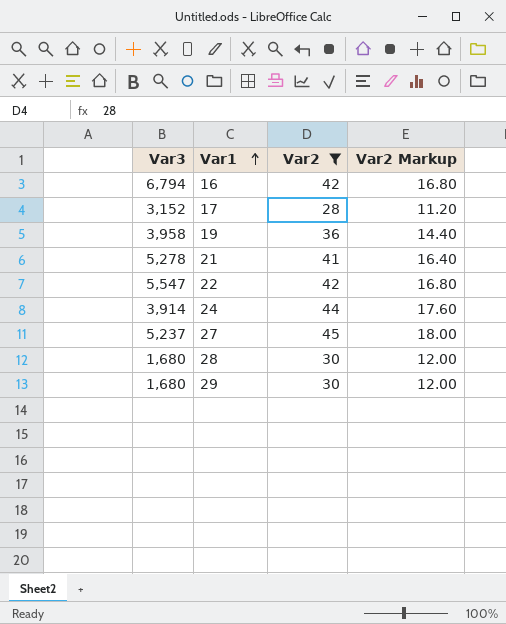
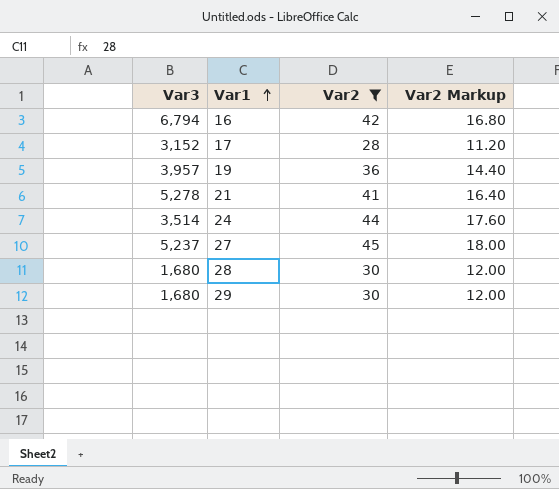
row 22: 5,547 | 42 | 16.80 -> none
19 | Var3: 3,958 -> 3,957
24 | Var3: 3,914 -> 3,514

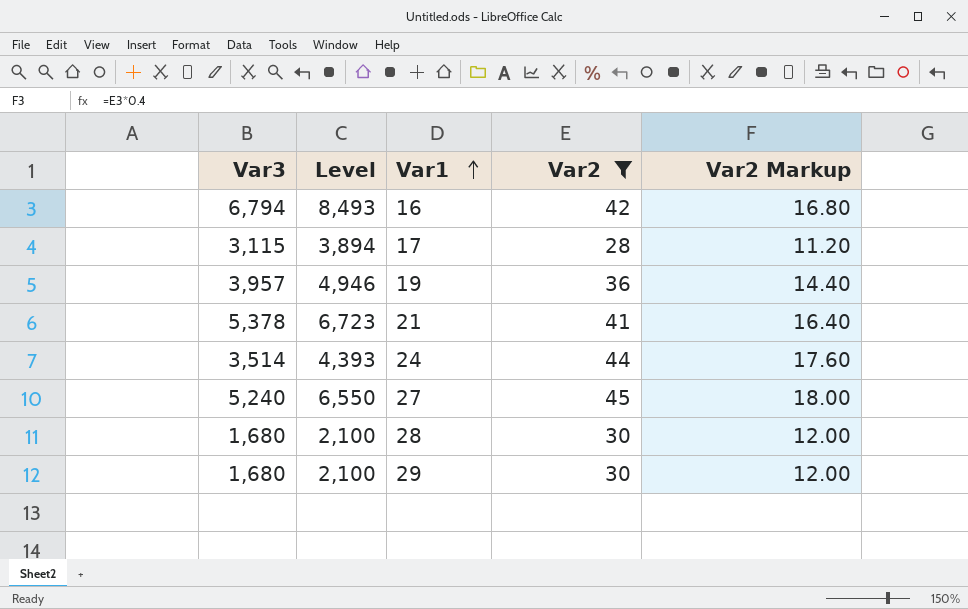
column Level | formula: none -> [Var3] * 1.25
17 | Var3: 3,152 -> 3,115
21 | Var3: 5,278 -> 5,378
27 | Var3: 5,237 -> 5,240

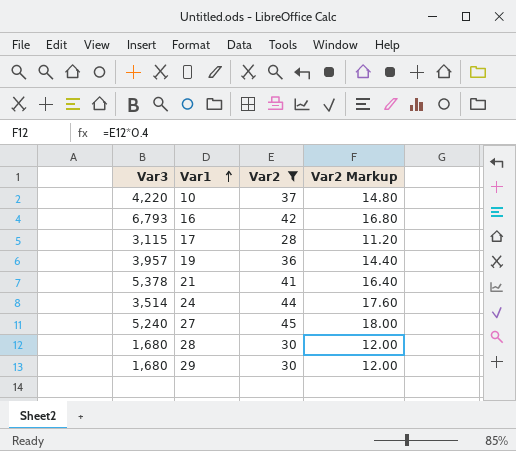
column Level | formula: [Var3] * 1.25 -> none
row 10: none -> 4,220 | 37 | 14.80
16 | Var3: 6,794 -> 6,793

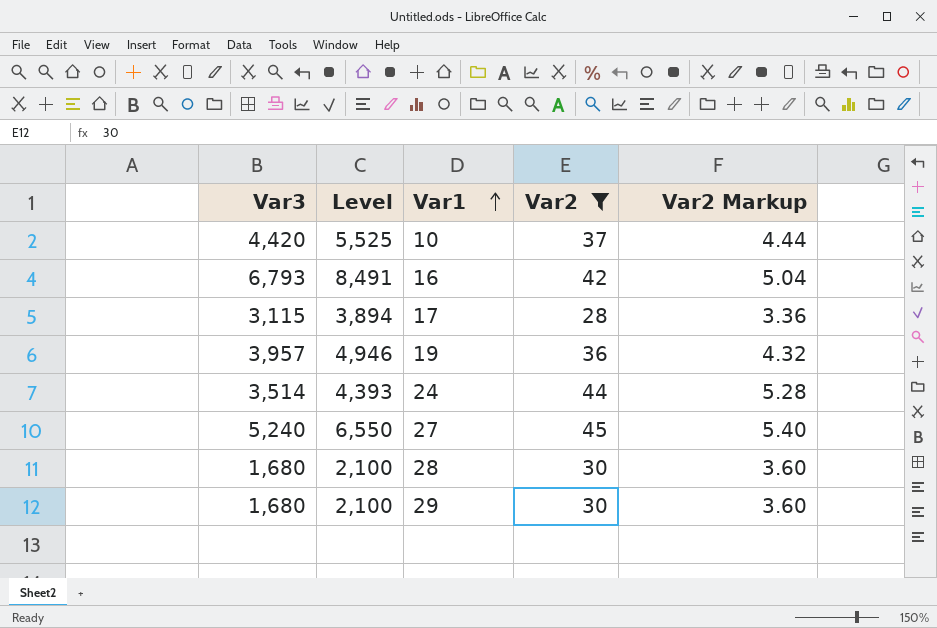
column Level | formula: none -> [Var3] * 1.25
column Var2 Markup | formula: [Var2] * 0.4 -> [Var2] * 0.12
row 21: 5,378 | 41 | 16.40 -> none
10 | Var3: 4,220 -> 4,420

